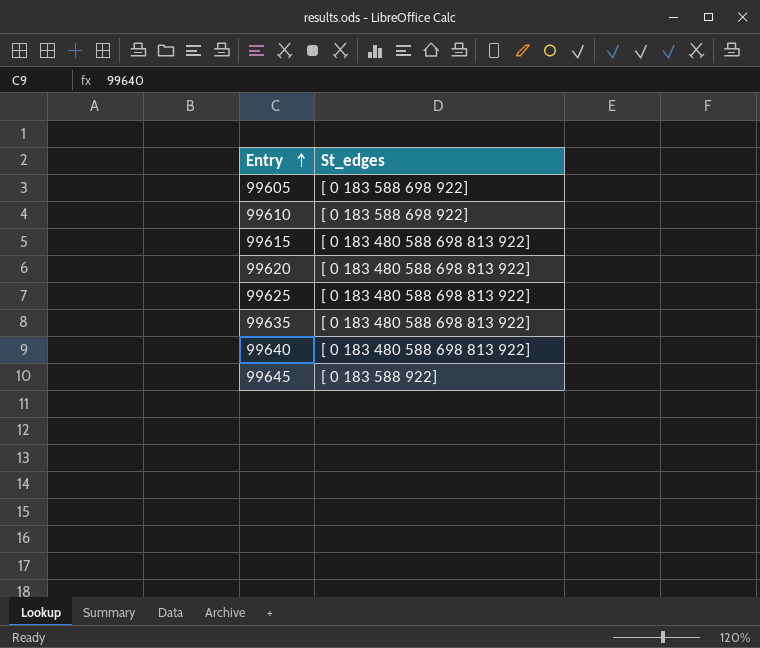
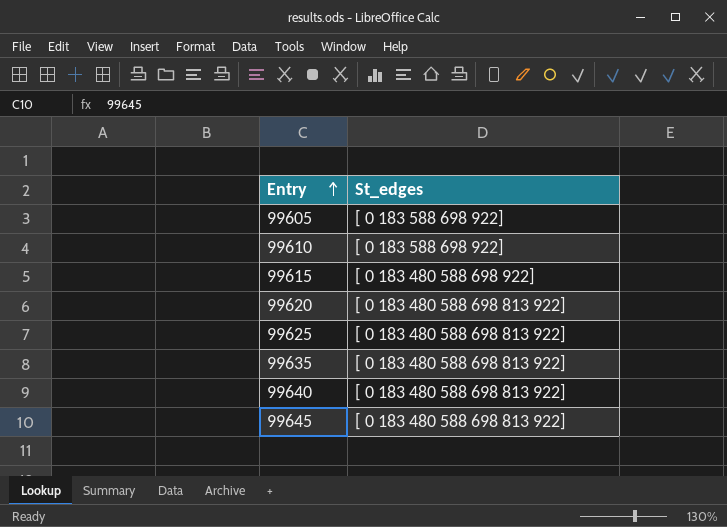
99615 | St_edges: [ 0 183 480 588 698 813 922] -> [ 0 183 480 588 698 922]
99645 | St_edges: [ 0 183 588 922] -> [ 0 183 480 588 698 813 922]

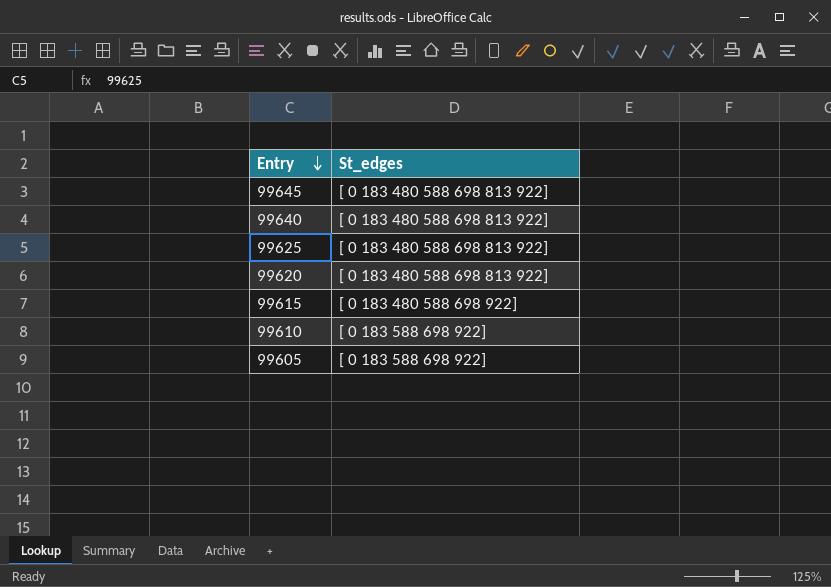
row order: Entry ascending -> Entry descending
row 99635: [ 0 183 480 588 698 813 922] -> none

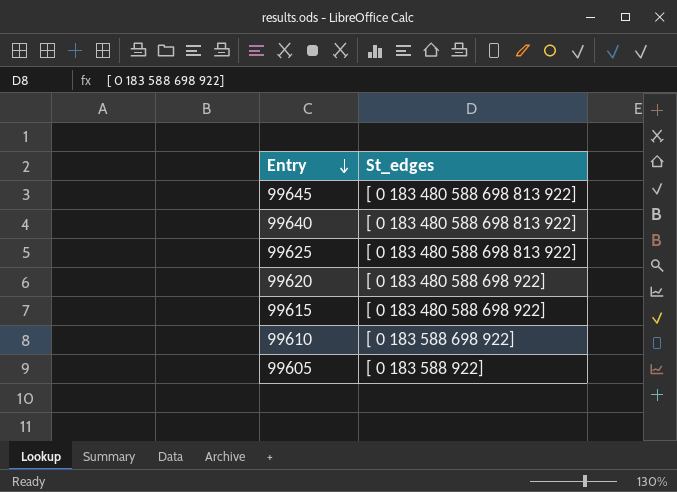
99620 | St_edges: [ 0 183 480 588 698 813 922] -> [ 0 183 480 588 698 922]
99605 | St_edges: [ 0 183 588 698 922] -> [ 0 183 588 922]

